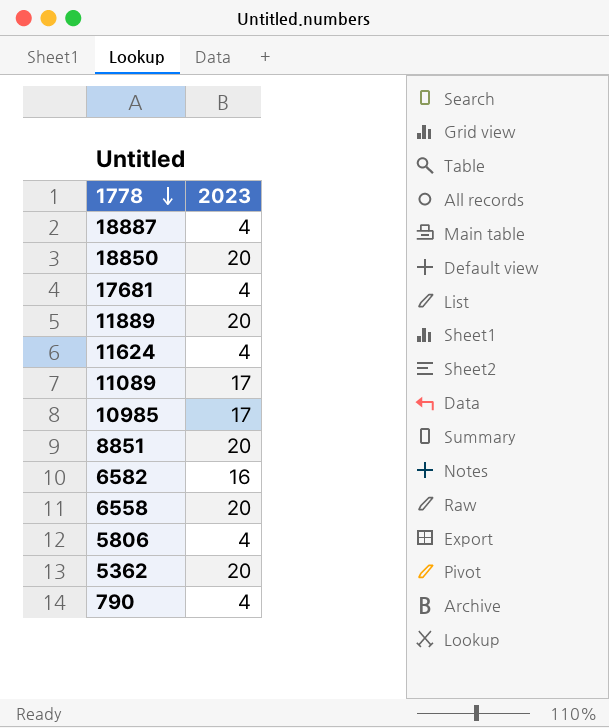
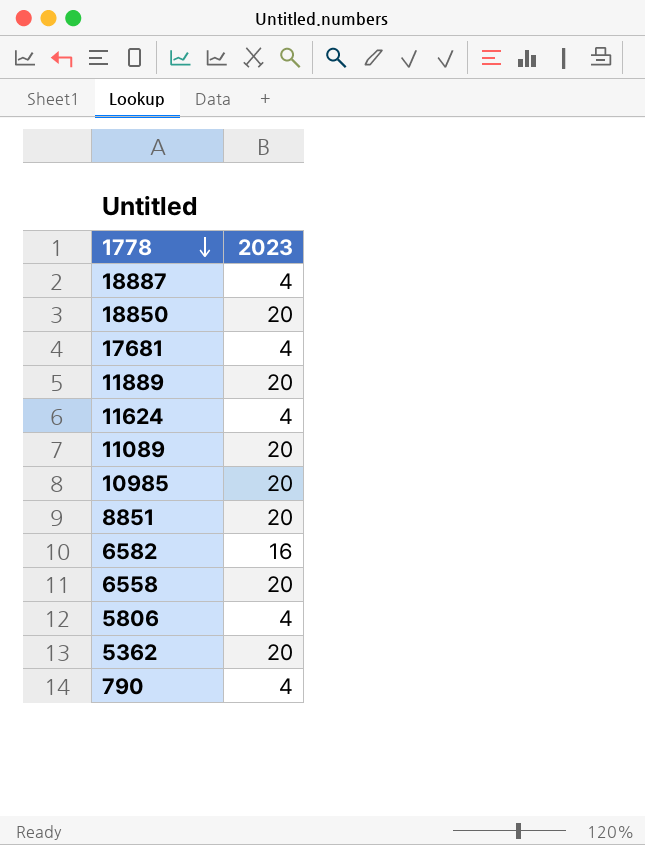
11089 | 2023: 17 -> 20
10985 | 2023: 17 -> 20

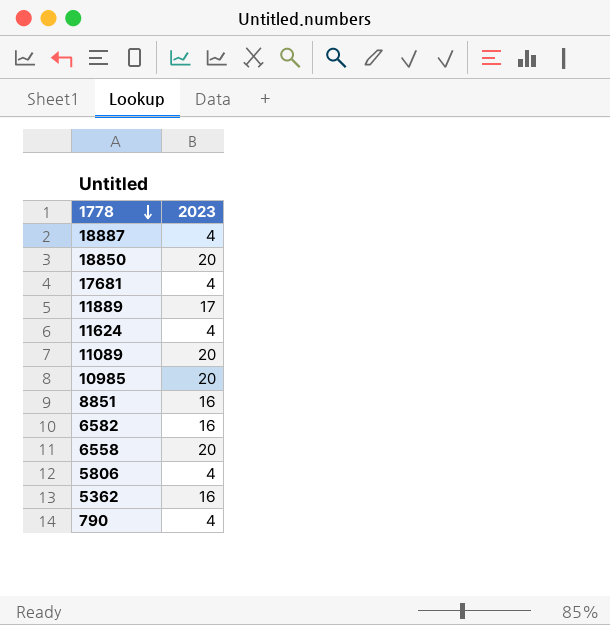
11889 | 2023: 20 -> 17
8851 | 2023: 20 -> 16
5362 | 2023: 20 -> 16

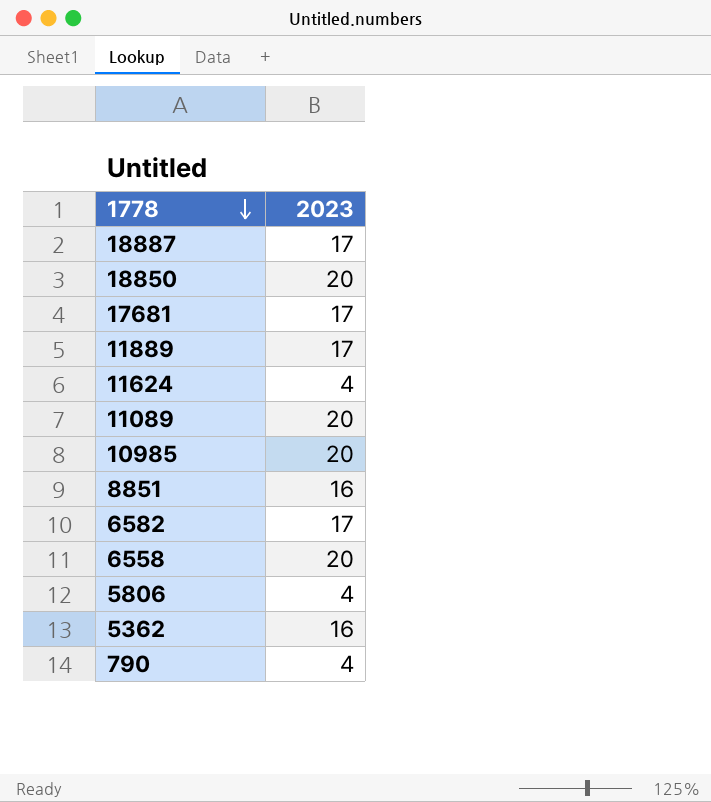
18887 | 2023: 4 -> 17
17681 | 2023: 4 -> 17
6582 | 2023: 16 -> 17

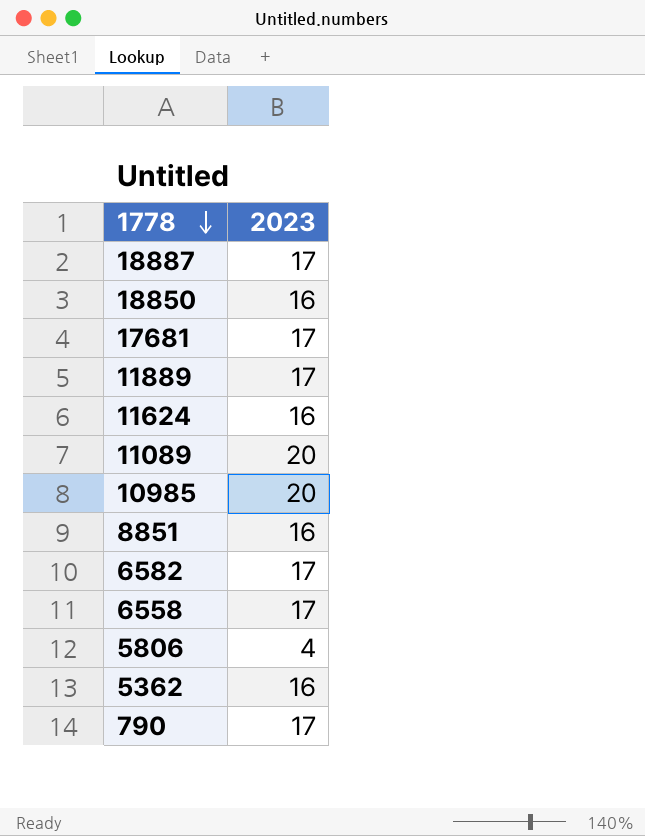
18850 | 2023: 20 -> 16
11624 | 2023: 4 -> 16
6558 | 2023: 20 -> 17
790 | 2023: 4 -> 17

